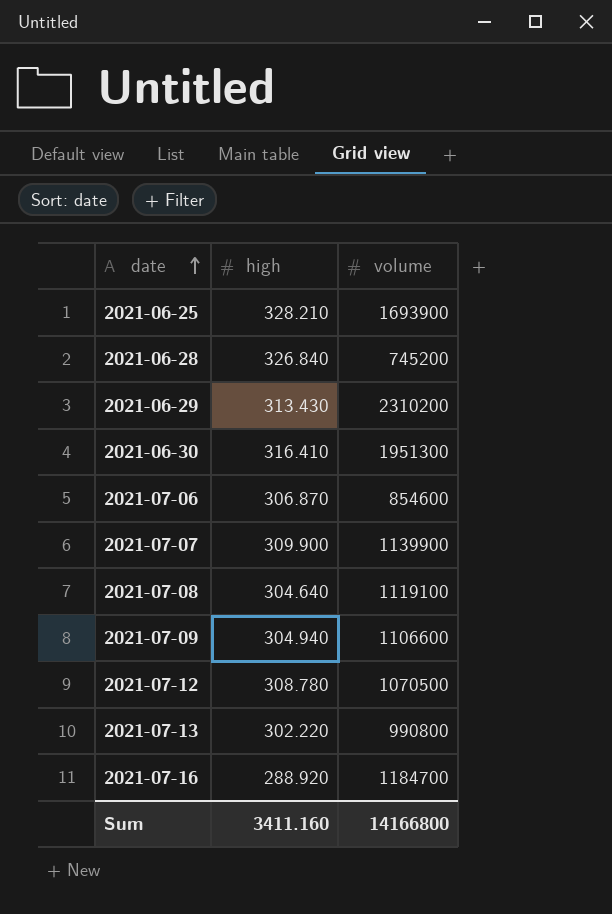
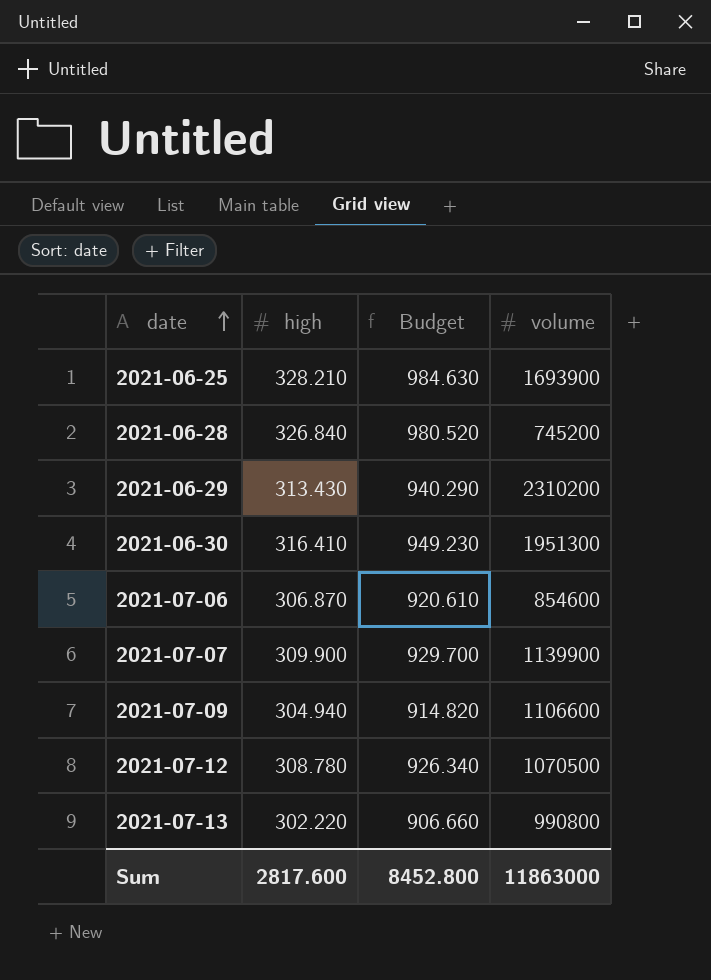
column Budget | formula: none -> [high] * 3
row 2021-07-08: 304.640 | 1119100 -> none
row 2021-07-16: 288.920 | 1184700 -> none
Sum | high: 3411.160 -> 2817.600
Sum | volume: 14166800 -> 11863000

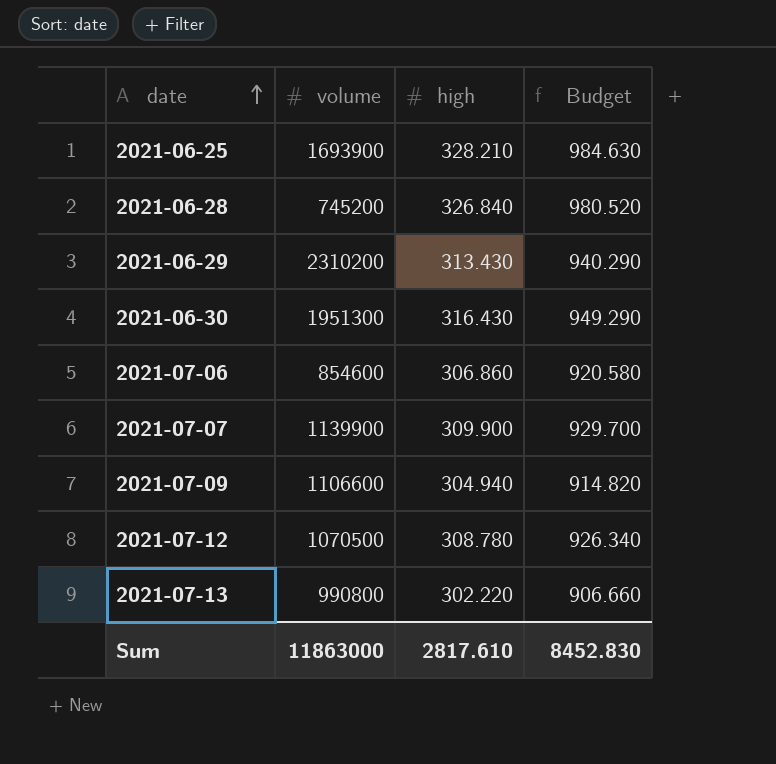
column volume | position: 4 -> 2
2021-06-30 | high: 316.410 -> 316.430
2021-06-30 | Budget: 949.230 -> 949.290
2021-07-06 | high: 306.870 -> 306.860
2021-07-06 | Budget: 920.610 -> 920.580
Sum | high: 2817.600 -> 2817.610
Sum | Budget: 8452.800 -> 8452.830

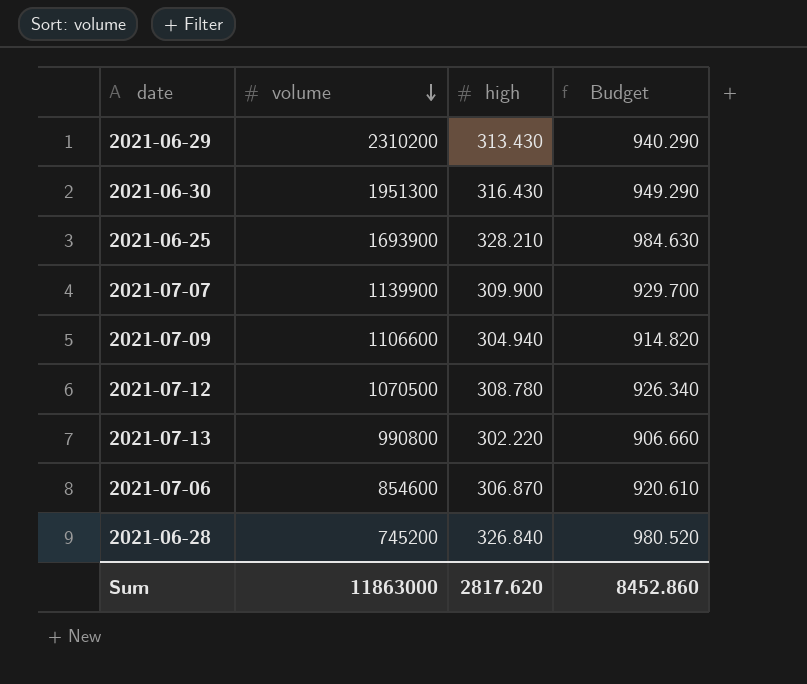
row order: date ascending -> volume descending
2021-07-06 | high: 306.860 -> 306.870
2021-07-06 | Budget: 920.580 -> 920.610
Sum | high: 2817.610 -> 2817.620
Sum | Budget: 8452.830 -> 8452.860

